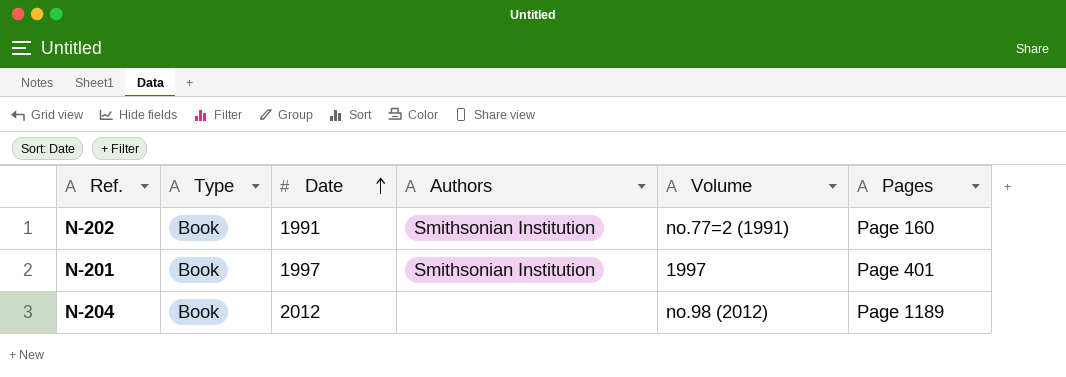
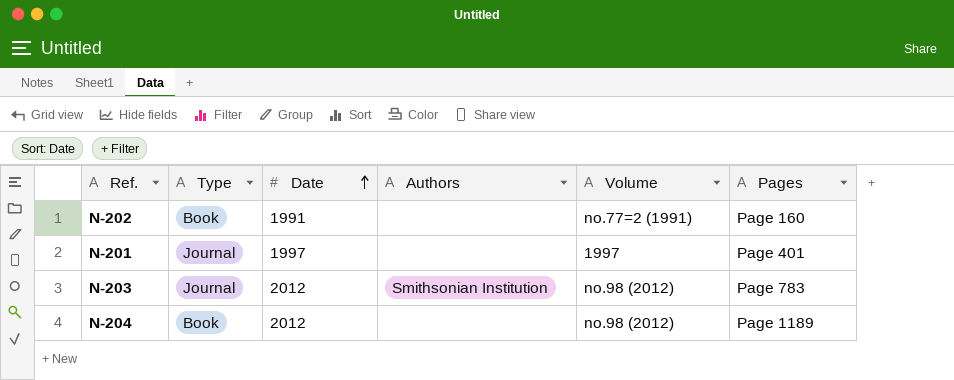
N-202 | Authors: Smithsonian Institution -> none
N-201 | Type: Book -> Journal
N-201 | Authors: Smithsonian Institution -> none
row N-203: none -> Journal | 2012 | Smithsonian Institution | no.98 (2012) | Page 783

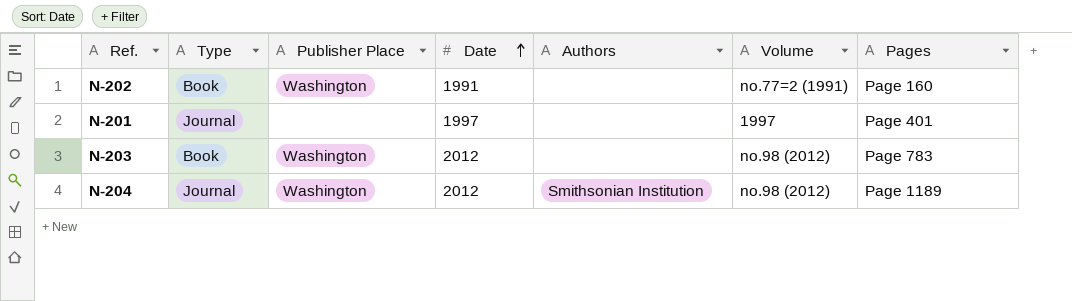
column Publisher Place | position: none -> 3
N-203 | Type: Journal -> Book
N-203 | Authors: Smithsonian Institution -> none
N-204 | Type: Book -> Journal
N-204 | Authors: none -> Smithsonian Institution

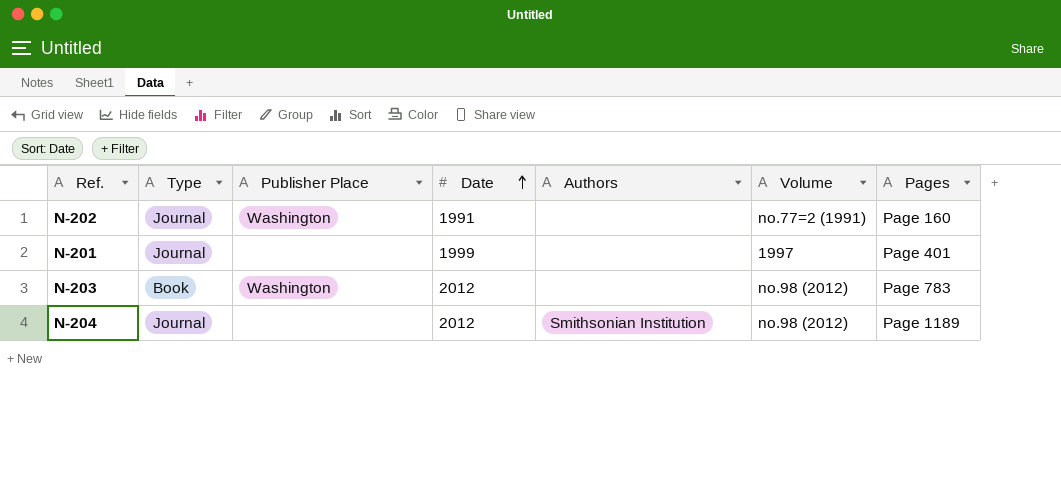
N-202 | Type: Book -> Journal
N-201 | Date: 1997 -> 1999
N-204 | Publisher Place: Washington -> none

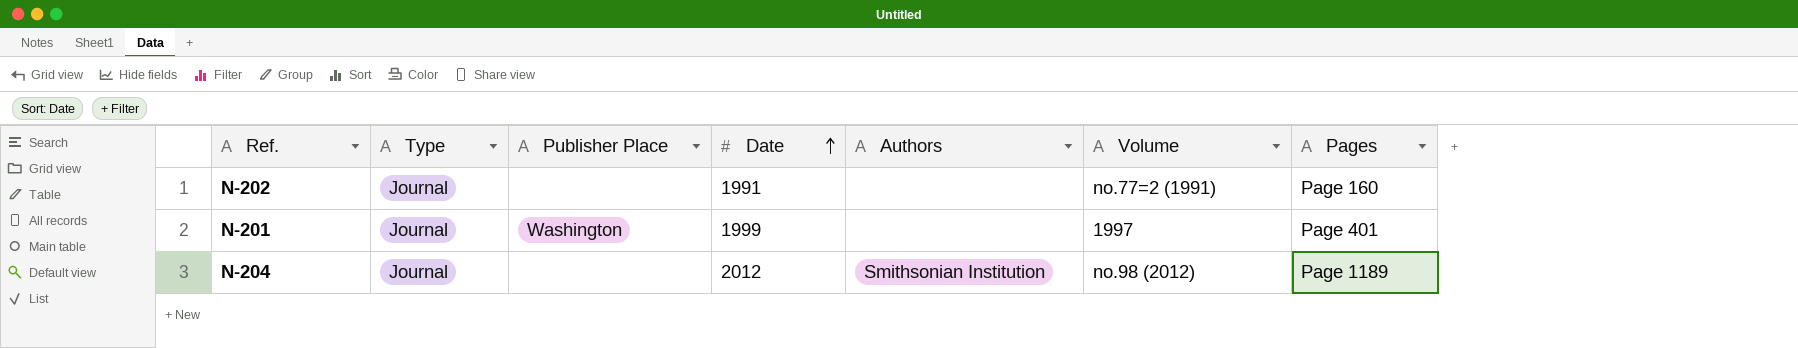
row N-203: Book | Washington | 2012 | none | no.98 (2012) | Page 783 -> none
N-202 | Publisher Place: Washington -> none
N-201 | Publisher Place: none -> Washington

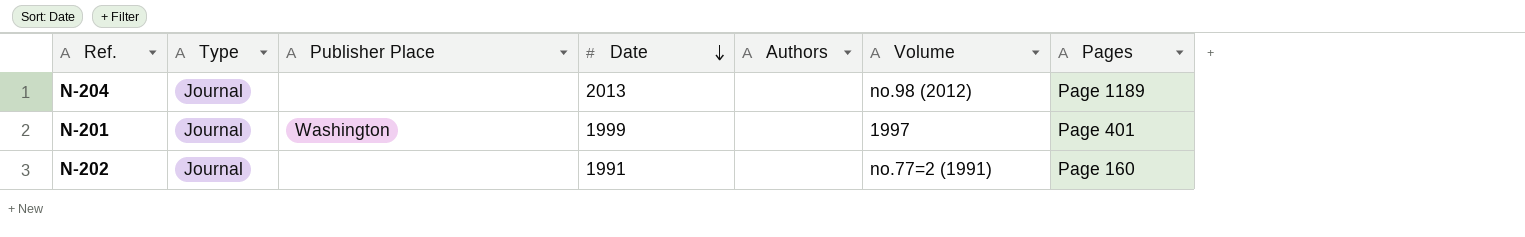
row order: Date ascending -> Date descending
N-204 | Date: 2012 -> 2013
N-204 | Authors: Smithsonian Institution -> none

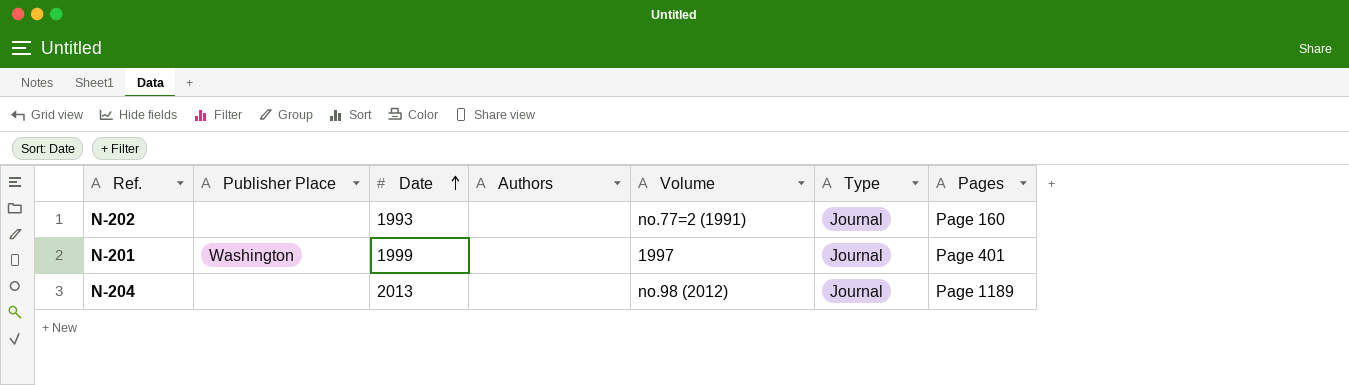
row order: Date descending -> Date ascending
column Type | position: 2 -> 6
N-202 | Date: 1991 -> 1993

